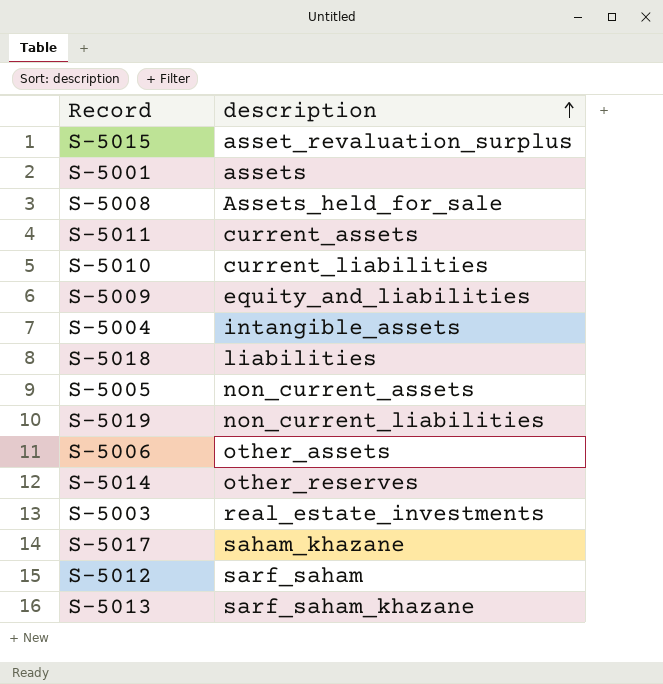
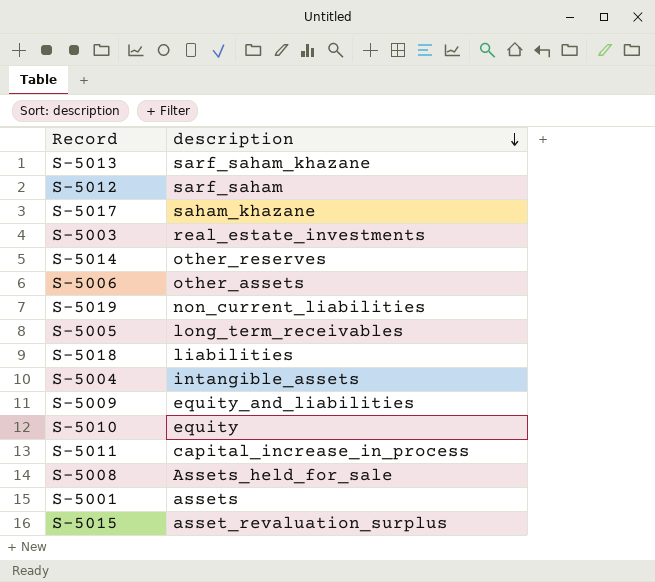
row order: description ascending -> description descending
S-5005 | description: non_current_assets -> long_term_receivables
S-5010 | description: current_liabilities -> equity
S-5011 | description: current_assets -> capital_increase_in_process

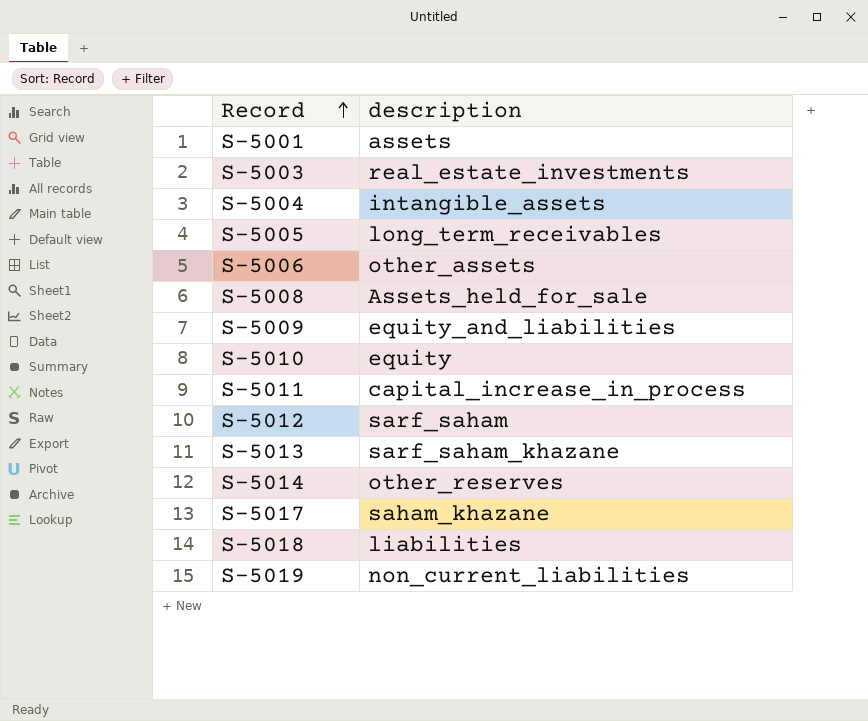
row order: description descending -> Record ascending
row S-5015: asset_revaluation_surplus -> none

